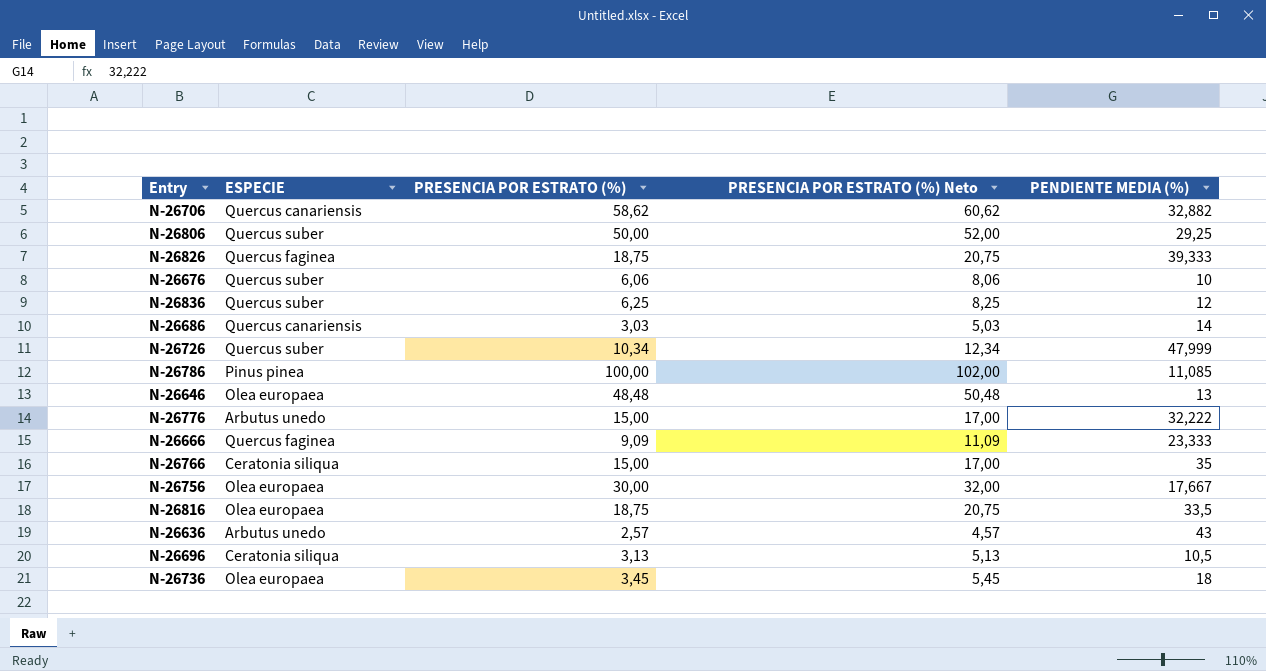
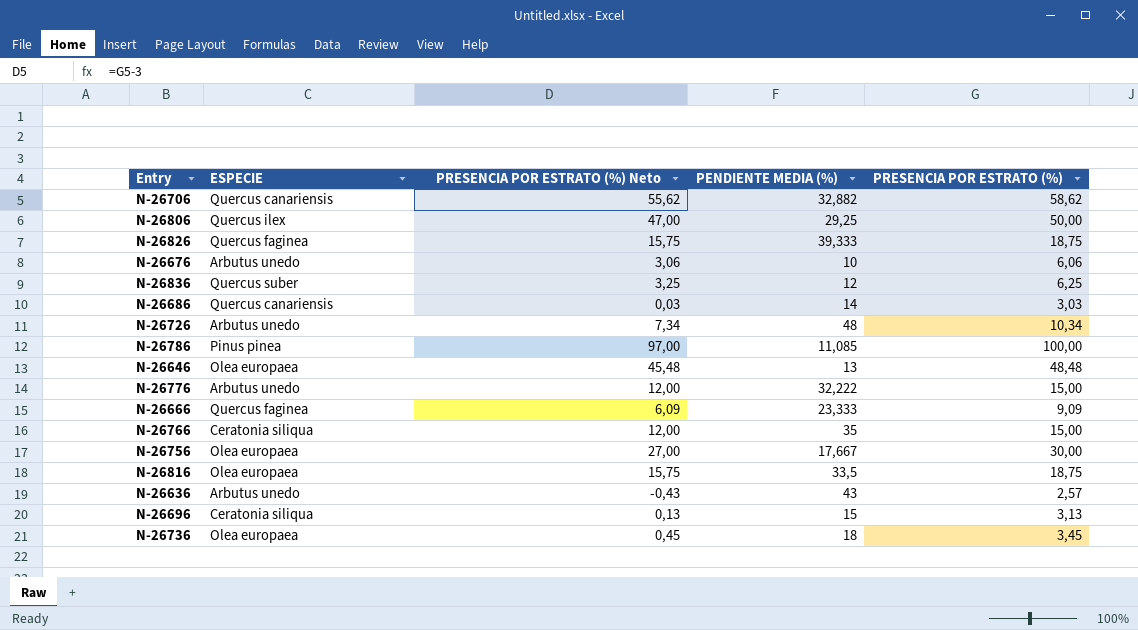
column PRESENCIA POR ESTRATO (%) Neto | formula: [PRESENCIA POR ESTRATO (%)] + 2 -> [PRESENCIA POR ESTRATO (%)] - 3
column PRESENCIA POR ESTRATO (%) | position: 3 -> 5
N-26806 | ESPECIE: Quercus suber -> Quercus ilex
N-26676 | ESPECIE: Quercus suber -> Arbutus unedo
N-26726 | ESPECIE: Quercus suber -> Arbutus unedo
N-26726 | PENDIENTE MEDIA (%): 47,999 -> 48
N-26696 | PENDIENTE MEDIA (%): 10,5 -> 15

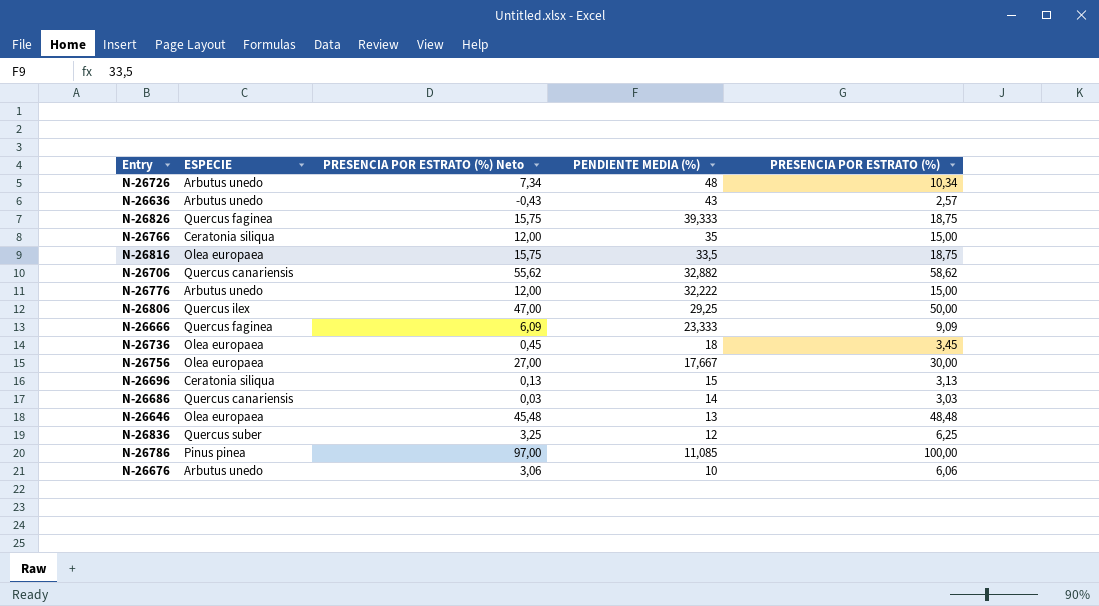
row order: none -> PENDIENTE MEDIA (%) descending

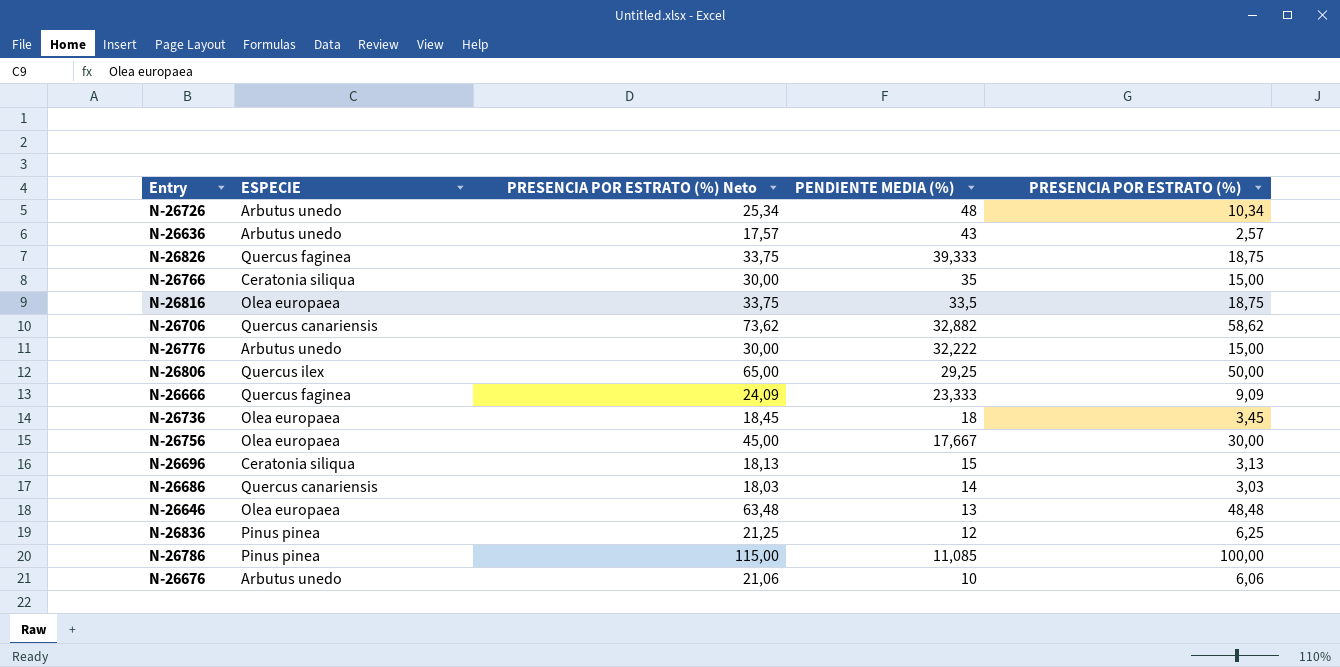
column PRESENCIA POR ESTRATO (%) Neto | formula: [PRESENCIA POR ESTRATO (%)] - 3 -> [PRESENCIA POR ESTRATO (%)] + 15
N-26836 | ESPECIE: Quercus suber -> Pinus pinea

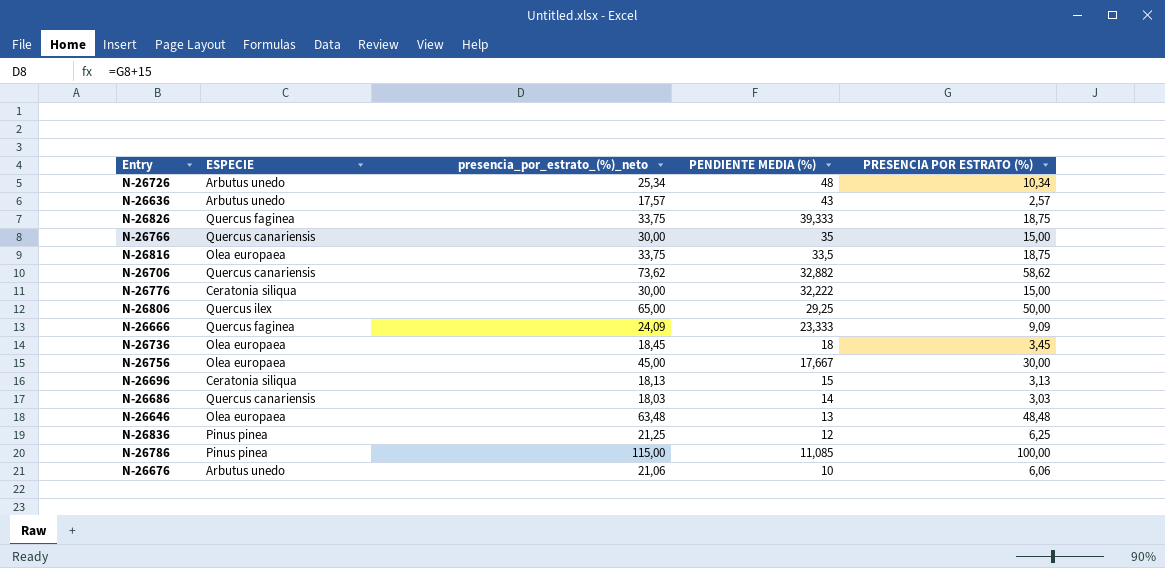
column name: PRESENCIA POR ESTRATO (%) Neto -> presencia_por_estrato_(%)_neto
N-26766 | ESPECIE: Ceratonia siliqua -> Quercus canariensis
N-26776 | ESPECIE: Arbutus unedo -> Ceratonia siliqua

